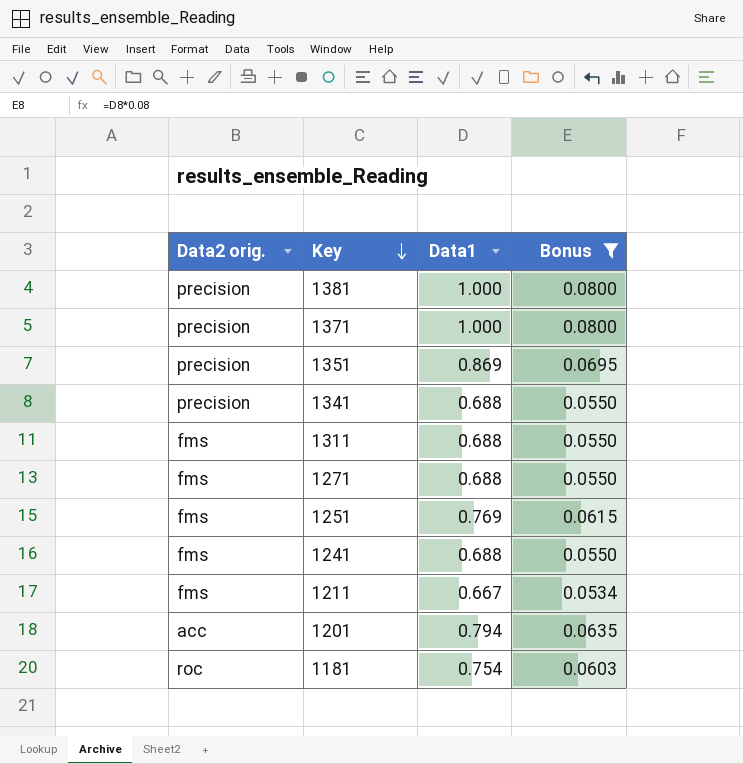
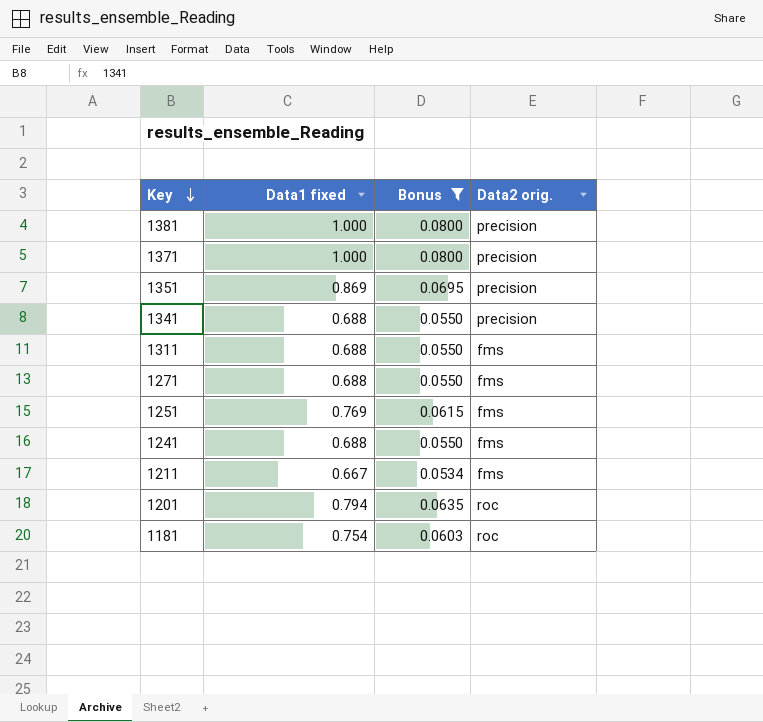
column name: Data1 -> Data1 fixed
column Data2 orig. | position: 1 -> 4
1201 | Data2 orig.: acc -> roc

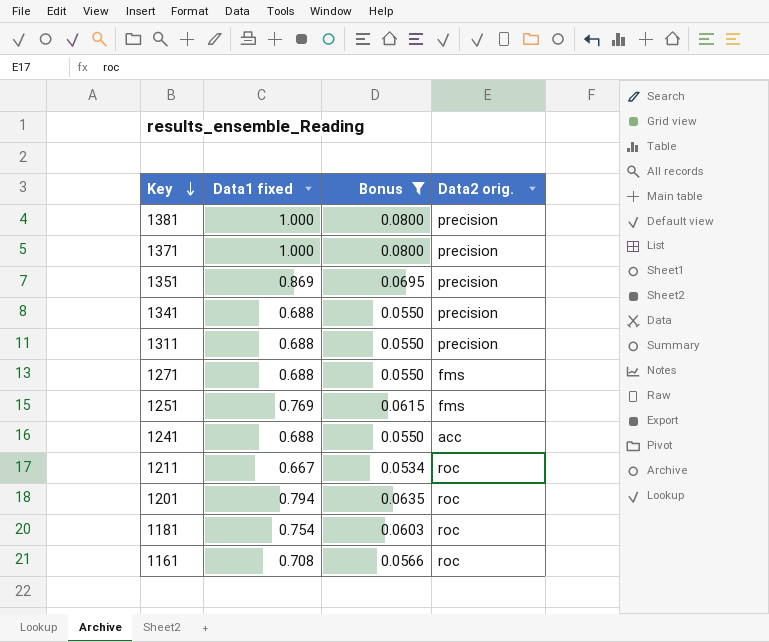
1311 | Data2 orig.: fms -> precision
1241 | Data2 orig.: fms -> acc
1211 | Data2 orig.: fms -> roc
row 1161: none -> 0.708 | 0.0566 | roc

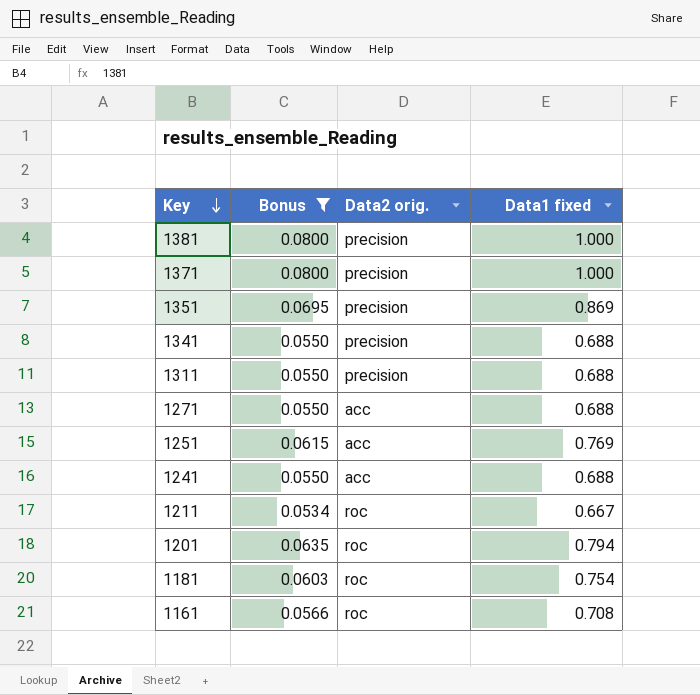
column Data1 fixed | position: 2 -> 4
1271 | Data2 orig.: fms -> acc
1251 | Data2 orig.: fms -> acc

